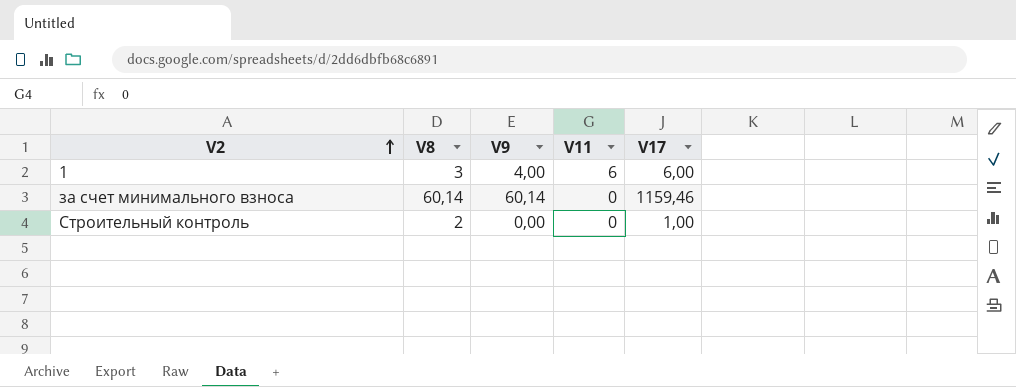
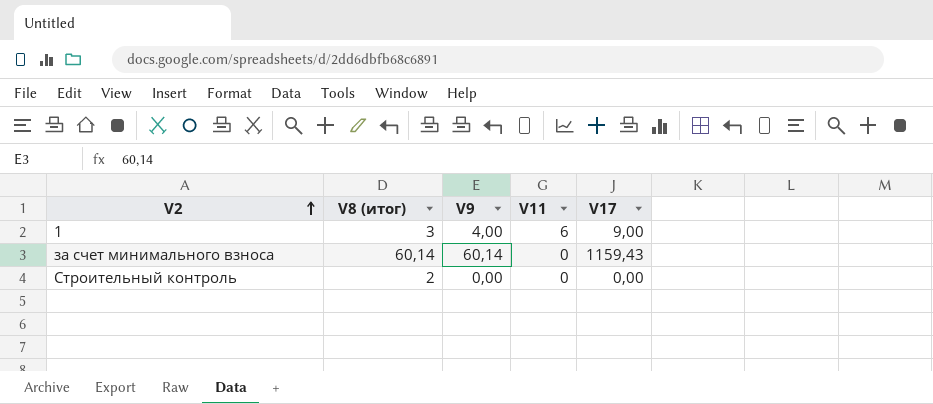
column name: V8 -> V8 (итог)
1 | V17: 6,00 -> 9,00
за счет минимального взноса | V17: 1159,46 -> 1159,43
Строительный контроль | V17: 1,00 -> 0,00

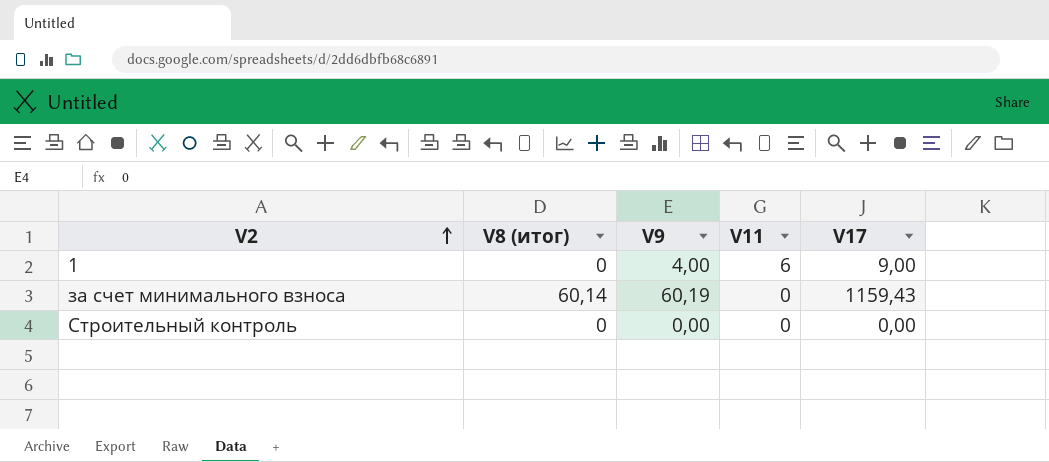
1 | V8 (итог): 3 -> 0
за счет минимального взноса | V9: 60,14 -> 60,19
Строительный контроль | V8 (итог): 2 -> 0

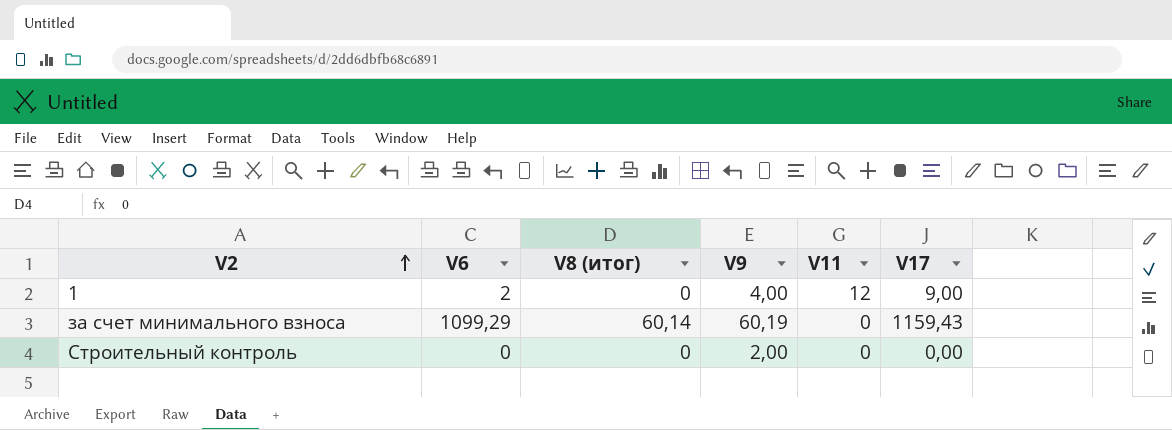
column V6 | position: none -> 2
1 | V11: 6 -> 12
Строительный контроль | V9: 0,00 -> 2,00

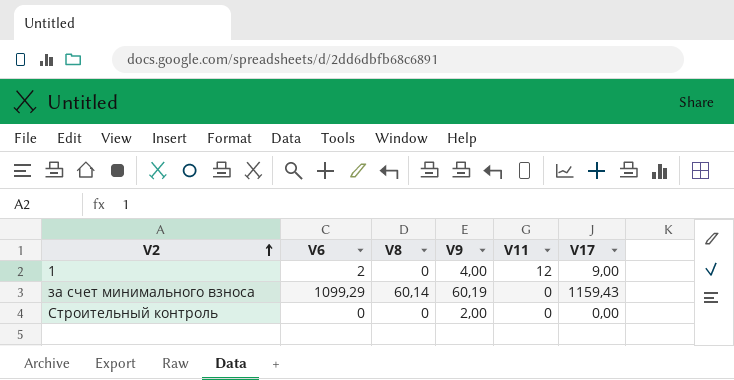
column name: V8 (итог) -> V8

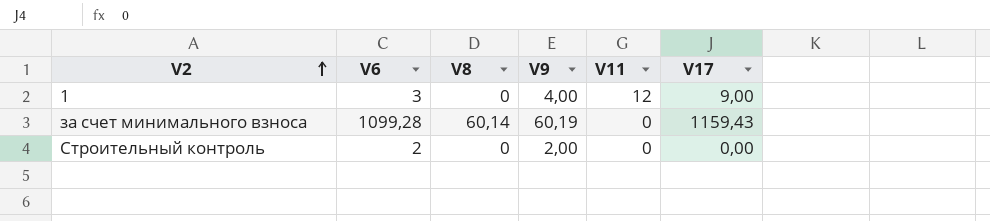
1 | V6: 2 -> 3
за счет минимального взноса | V6: 1099,29 -> 1099,28
Строительный контроль | V6: 0 -> 2

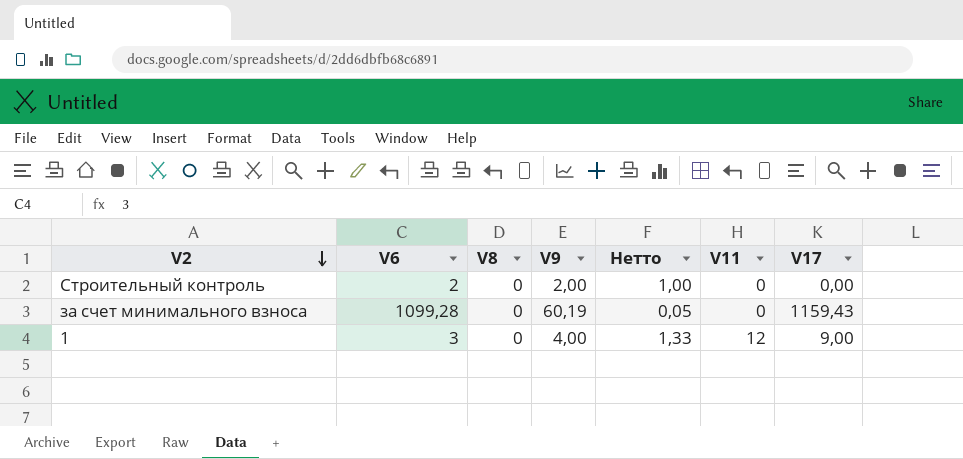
row order: V2 ascending -> V2 descending
column Нетто | formula: none -> [V9] / [V6]
за счет минимального взноса | V8: 60,14 -> 0

